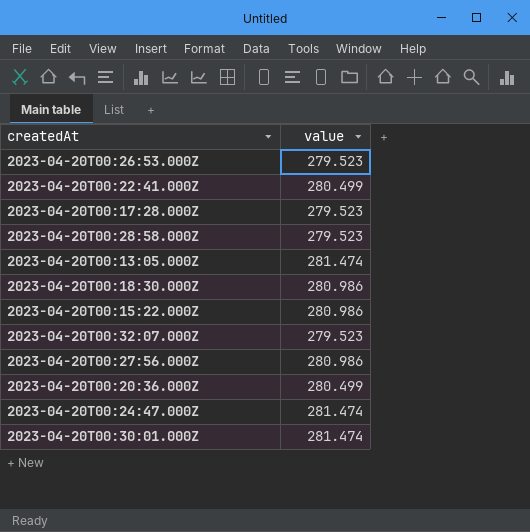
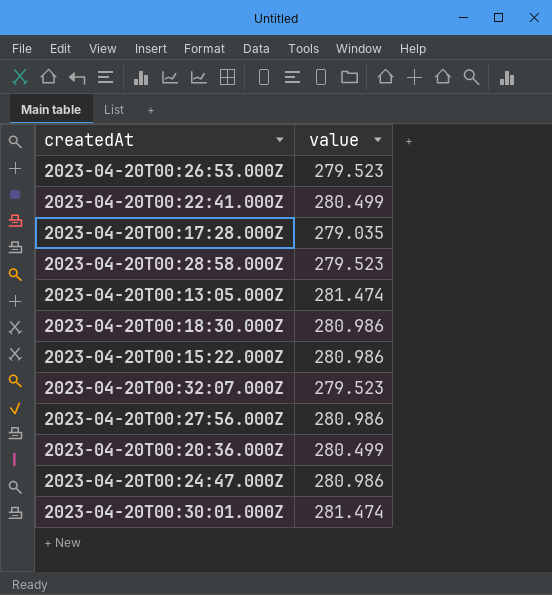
2023-04-20T00:17:28.000Z | value: 279.523 -> 279.035
2023-04-20T00:24:47.000Z | value: 281.474 -> 280.986

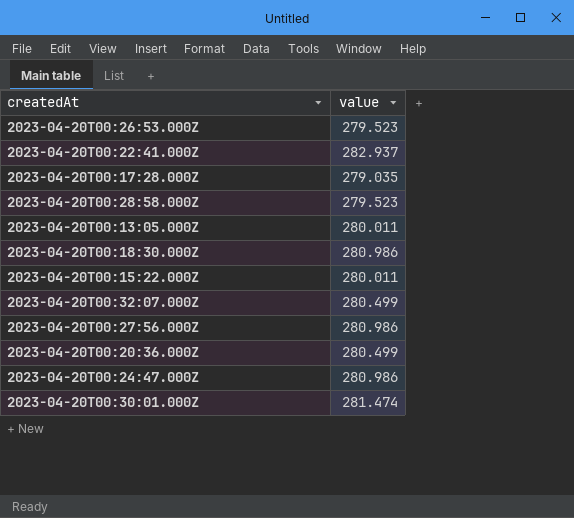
2023-04-20T00:22:41.000Z | value: 280.499 -> 282.937
2023-04-20T00:13:05.000Z | value: 281.474 -> 280.011
2023-04-20T00:15:22.000Z | value: 280.986 -> 280.011
2023-04-20T00:32:07.000Z | value: 279.523 -> 280.499

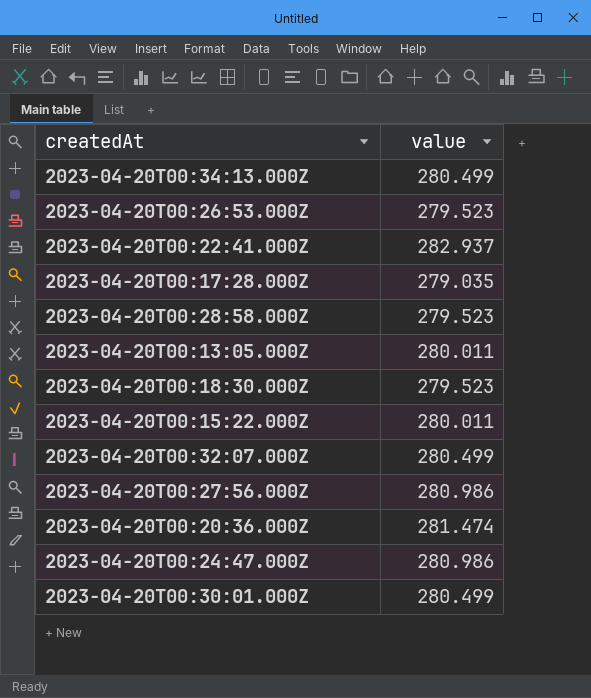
row 2023-04-20T00:34:13.000Z: none -> 280.499
2023-04-20T00:18:30.000Z | value: 280.986 -> 279.523
2023-04-20T00:20:36.000Z | value: 280.499 -> 281.474
2023-04-20T00:30:01.000Z | value: 281.474 -> 280.499

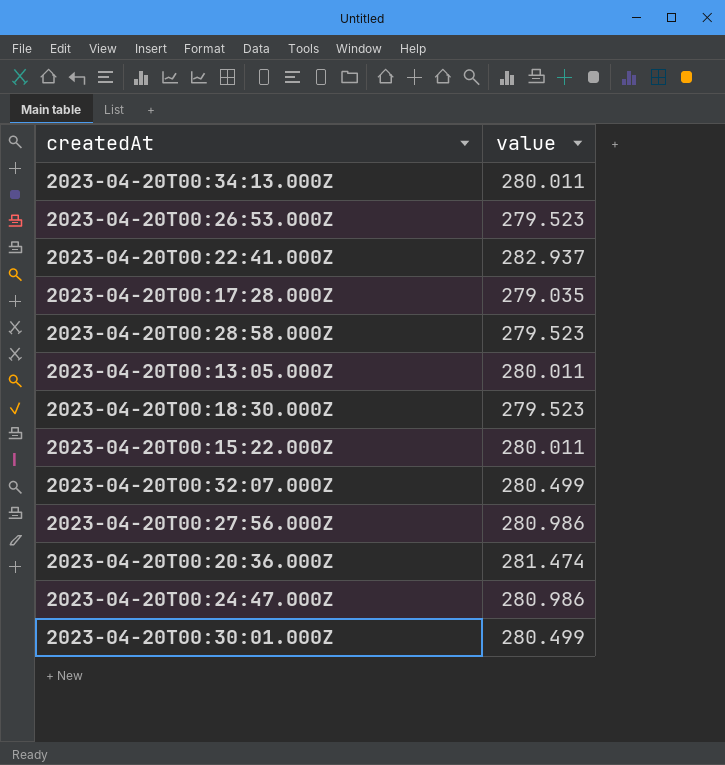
2023-04-20T00:34:13.000Z | value: 280.499 -> 280.011

